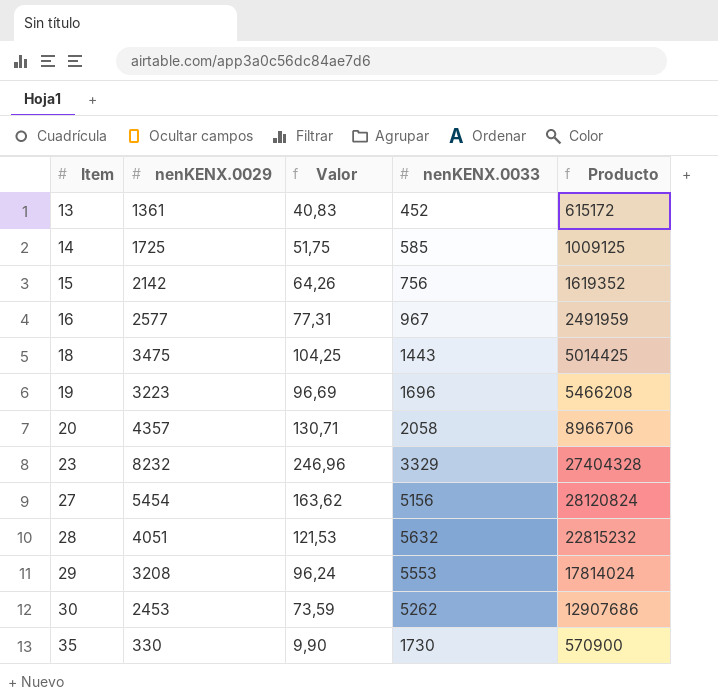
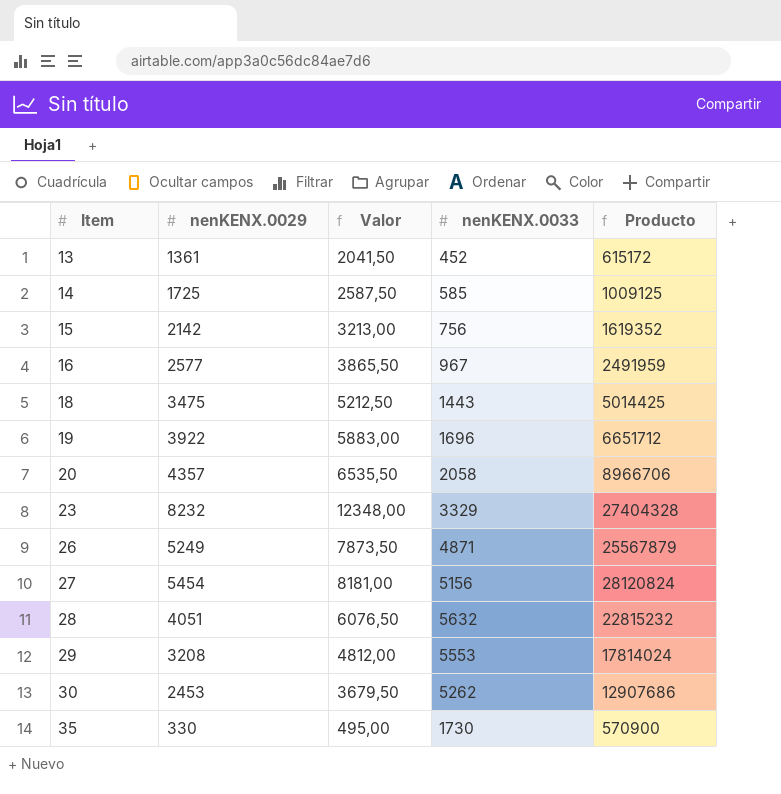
column Valor | formula: [nenKENX.0029] * 0,03 -> [nenKENX.0029] * 1,5
19 | nenKENX.0029: 3223 -> 3922
19 | Producto: 5466208 -> 6651712
row 26: none -> 5249 | 7873,50 | 4871 | 25567879

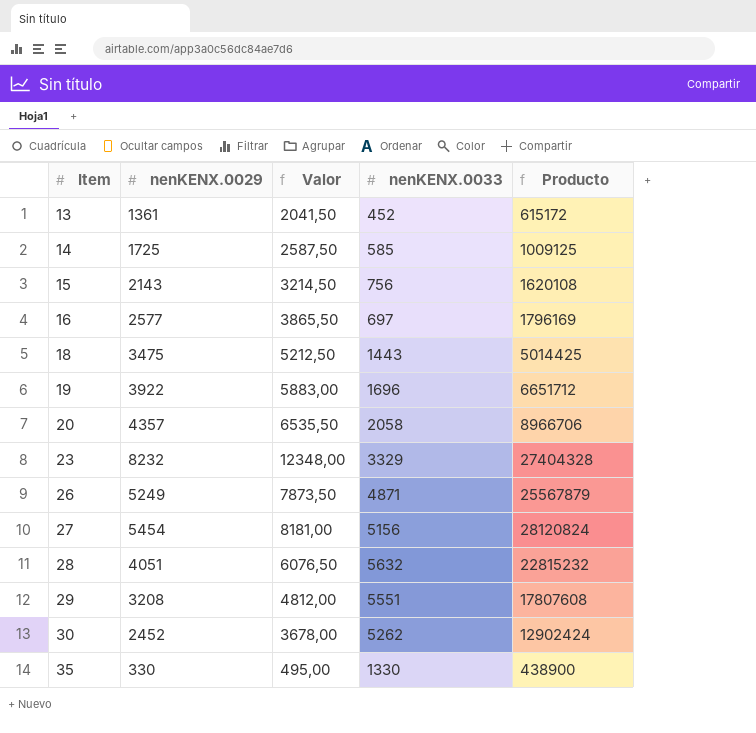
15 | nenKENX.0029: 2142 -> 2143
15 | Valor: 3213,00 -> 3214,50
15 | Producto: 1619352 -> 1620108
16 | nenKENX.0033: 967 -> 697
16 | Producto: 2491959 -> 1796169
29 | nenKENX.0033: 5553 -> 5551
29 | Producto: 17814024 -> 17807608
30 | nenKENX.0029: 2453 -> 2452
30 | Valor: 3679,50 -> 3678,00
30 | Producto: 12907686 -> 12902424
35 | nenKENX.0033: 1730 -> 1330
35 | Producto: 570900 -> 438900

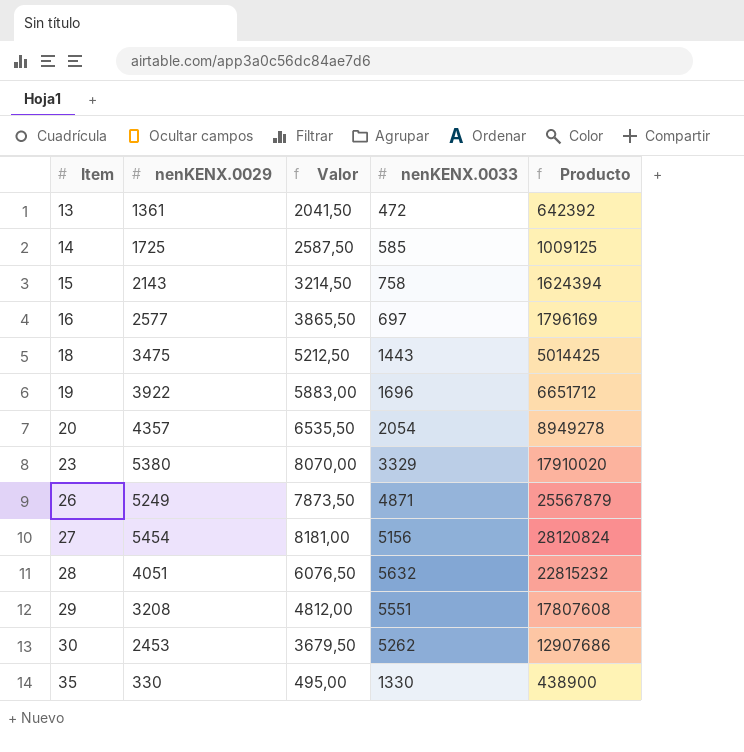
13 | nenKENX.0033: 452 -> 472
13 | Producto: 615172 -> 642392
15 | nenKENX.0033: 756 -> 758
15 | Producto: 1620108 -> 1624394
20 | nenKENX.0033: 2058 -> 2054
20 | Producto: 8966706 -> 8949278
23 | nenKENX.0029: 8232 -> 5380
23 | Valor: 12348,00 -> 8070,00
23 | Producto: 27404328 -> 17910020
30 | nenKENX.0029: 2452 -> 2453
30 | Valor: 3678,00 -> 3679,50
30 | Producto: 12902424 -> 12907686

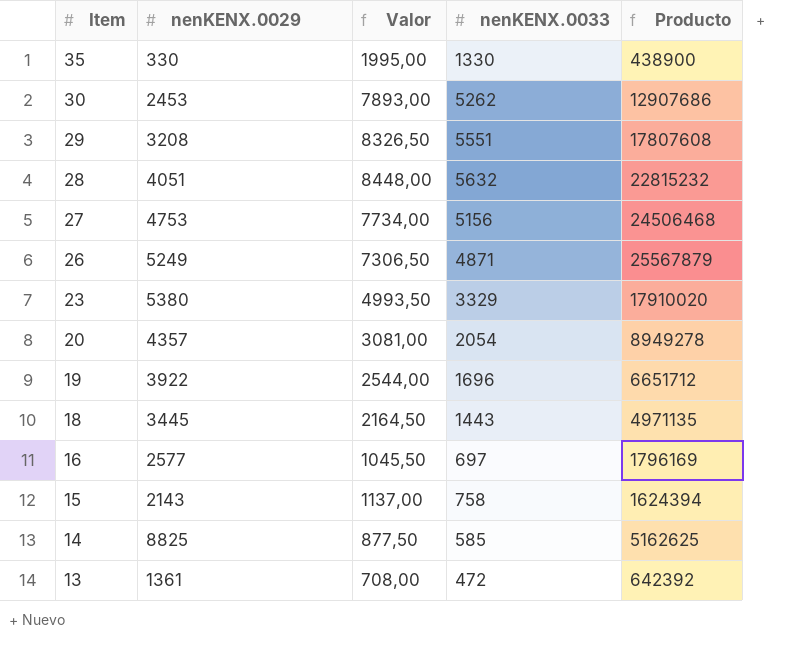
row order: Item ascending -> Item descending
column Valor | formula: [nenKENX.0029] * 1,5 -> [nenKENX.0033] * 1,5
27 | nenKENX.0029: 5454 -> 4753
27 | Producto: 28120824 -> 24506468
18 | nenKENX.0029: 3475 -> 3445
18 | Producto: 5014425 -> 4971135
14 | nenKENX.0029: 1725 -> 8825
14 | Producto: 1009125 -> 5162625

